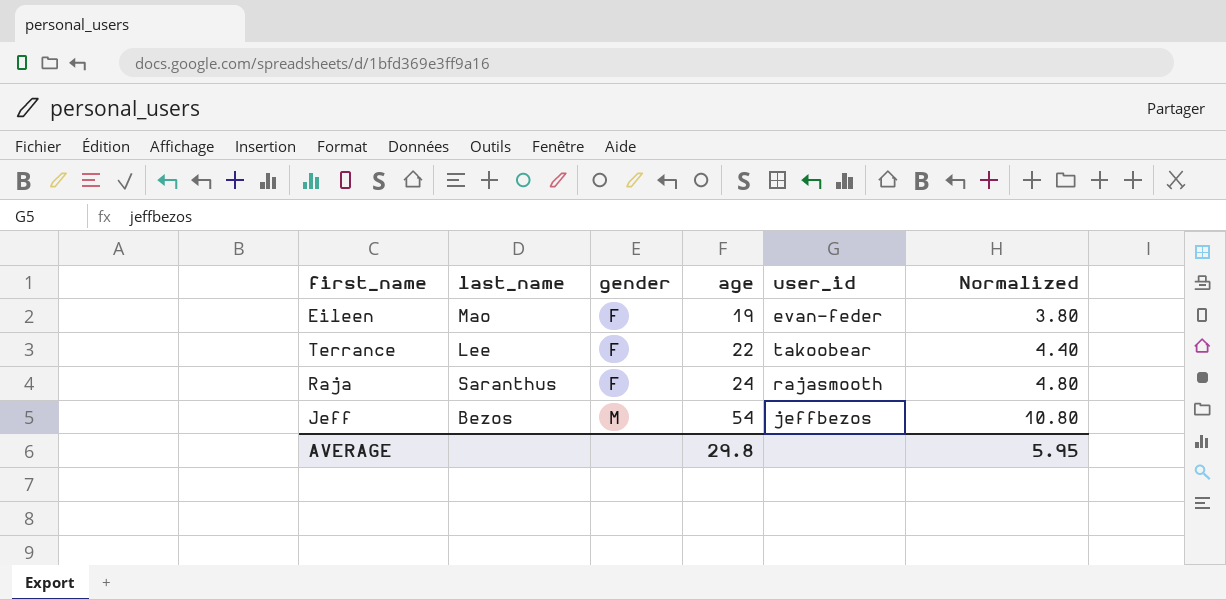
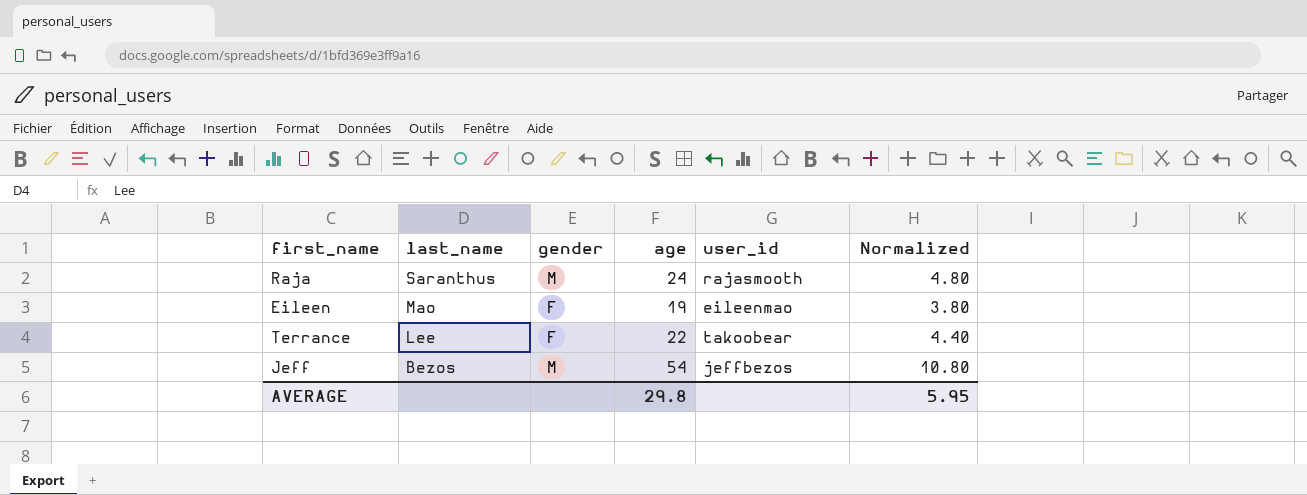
row order: gender ascending -> last_name descending
Raja | gender: F -> M
Eileen | user_id: evan-feder -> eileenmao

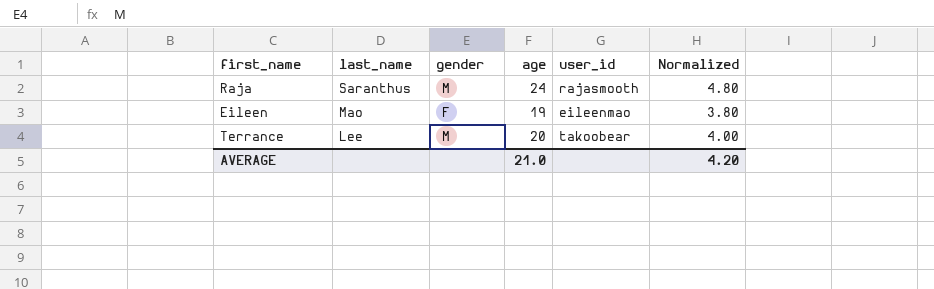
row Jeff: Bezos | M | 54 | jeffbezos | 10.80 -> none
Terrance | gender: F -> M
Terrance | age: 22 -> 20
Terrance | Normalized: 4.40 -> 4.00
AVERAGE | age: 29.8 -> 21.0
AVERAGE | Normalized: 5.95 -> 4.20

